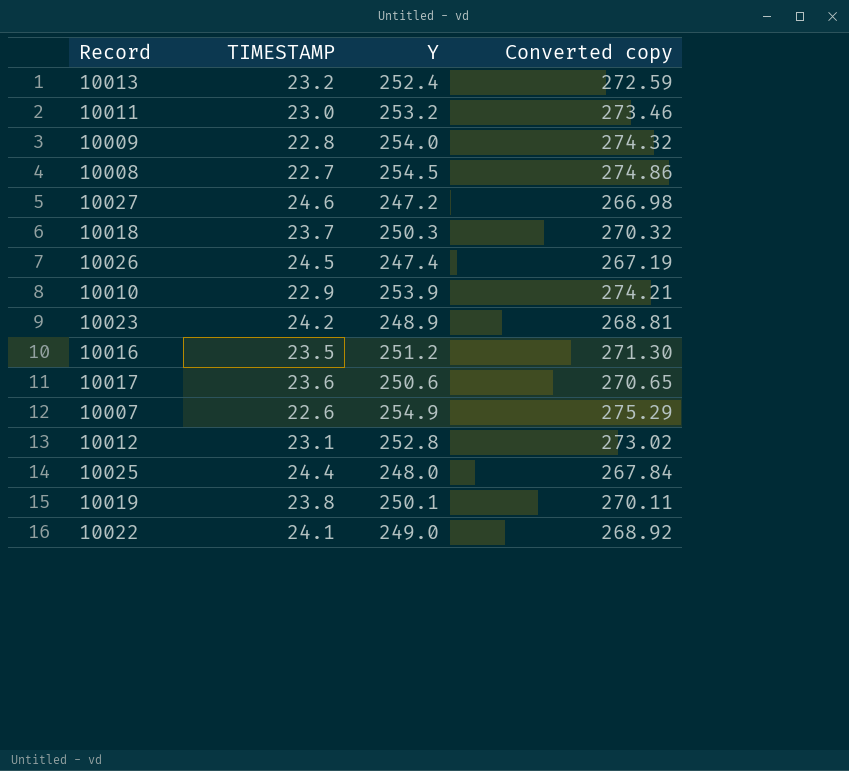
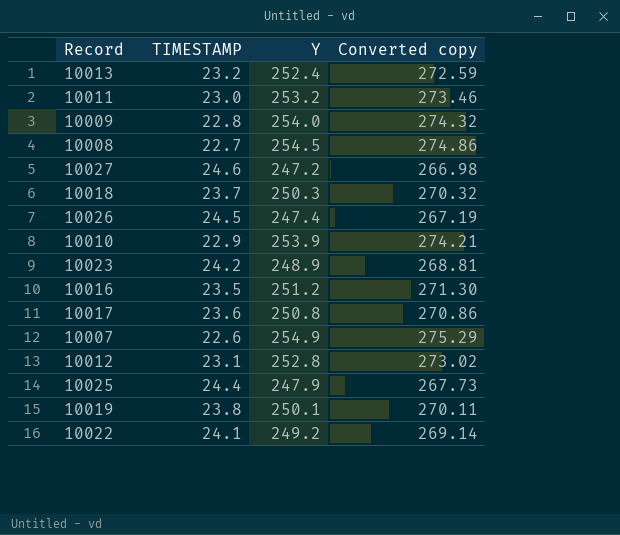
10017 | Y: 250.6 -> 250.8
10017 | Converted copy: 270.65 -> 270.86
10025 | Y: 248.0 -> 247.9
10025 | Converted copy: 267.84 -> 267.73
10022 | Y: 249.0 -> 249.2
10022 | Converted copy: 268.92 -> 269.14

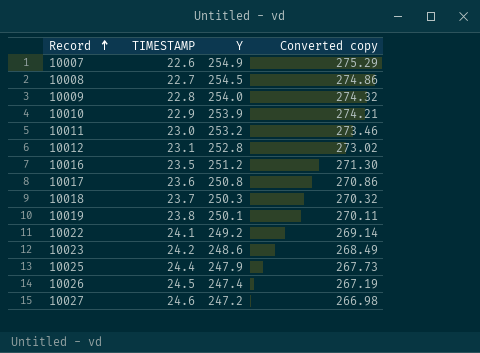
row order: none -> Record ascending
row 10013: 23.2 | 252.4 | 272.59 -> none
10023 | Y: 248.9 -> 248.6
10023 | Converted copy: 268.81 -> 268.49

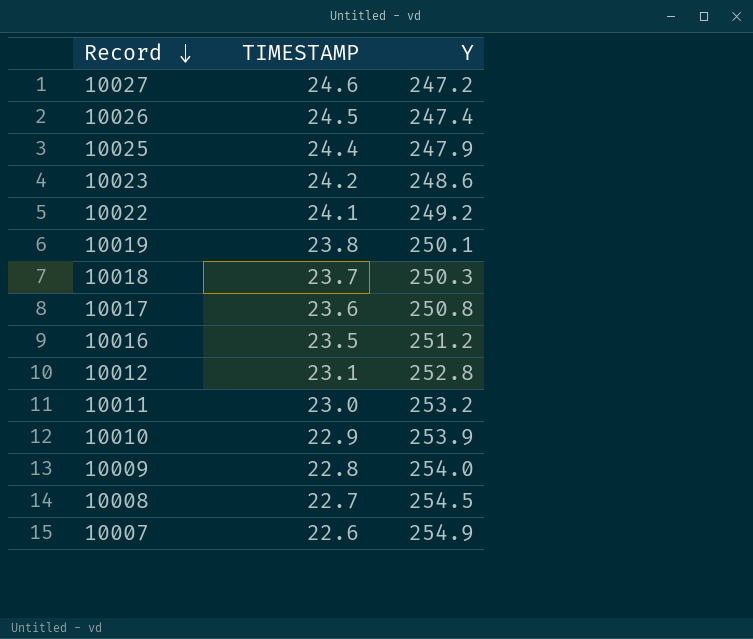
row order: Record ascending -> Record descending
column Converted copy | formula: [Y] * 1.08 -> none

